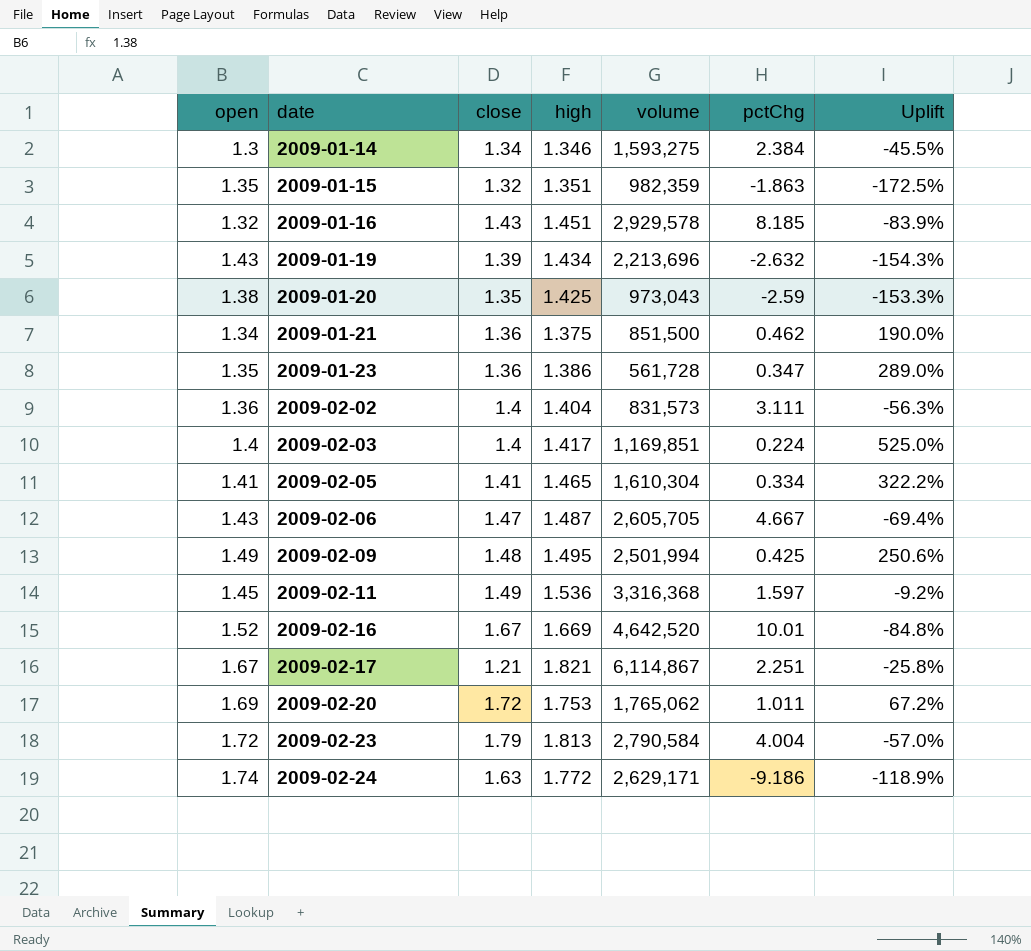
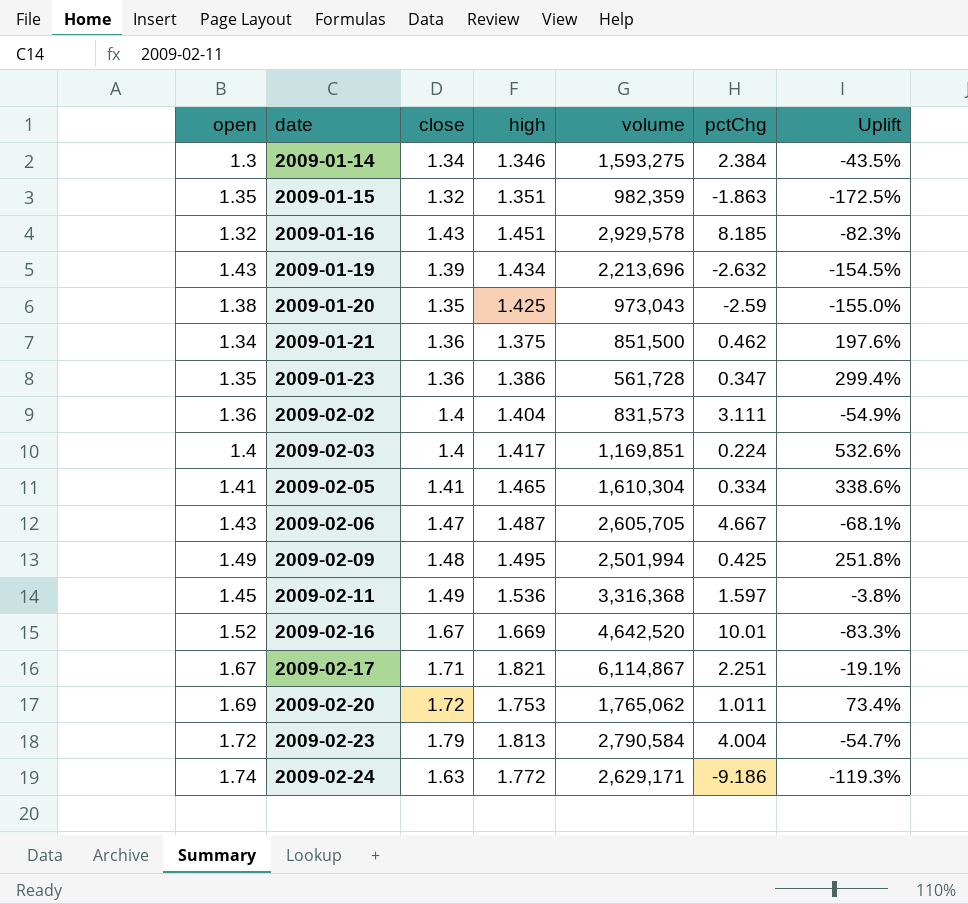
column Uplift | formula: ([open] - [pctChg]) / [pctChg] -> ([high] - [pctChg]) / [pctChg]
2009-02-17 | close: 1.21 -> 1.71

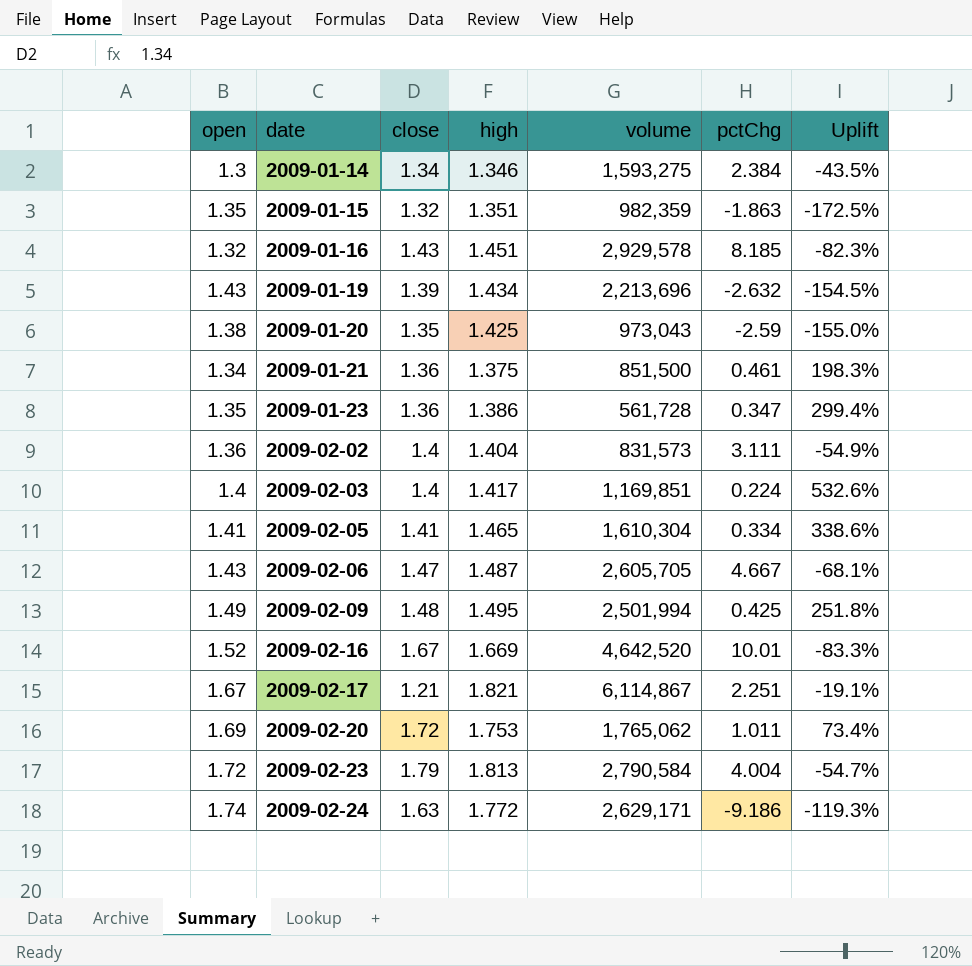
row 2009-02-11: 1.45 | 1.49 | 1.536 | 3,316,368 | 1.597 | -3.8% -> none
2009-01-21 | pctChg: 0.462 -> 0.461
2009-01-21 | Uplift: 197.6% -> 198.3%
2009-02-17 | close: 1.71 -> 1.21

